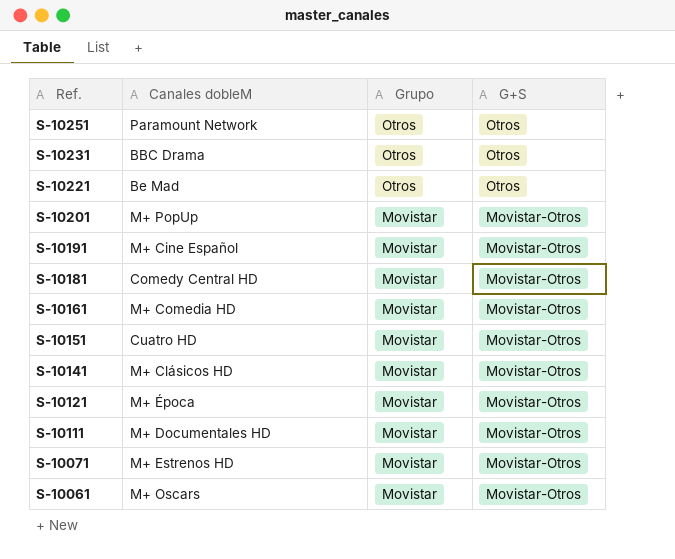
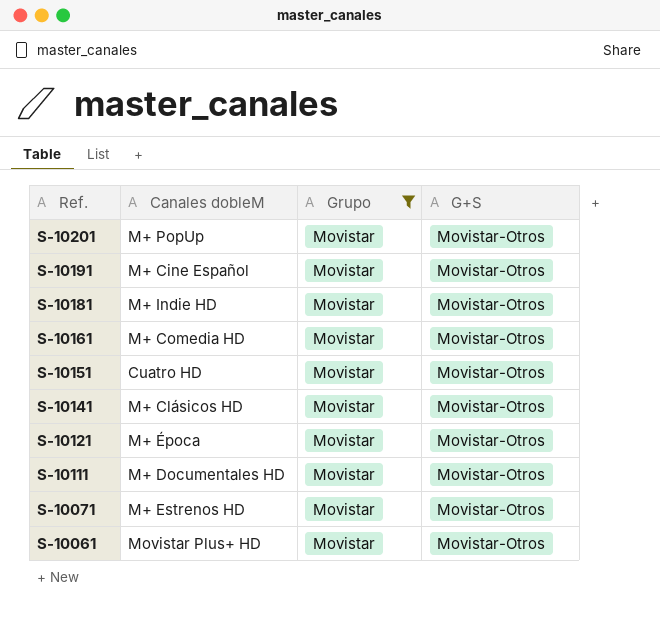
filter: none -> Grupo = Movistar
S-10181 | Canales dobleM: Comedy Central HD -> M+ Indie HD
S-10061 | Canales dobleM: M+ Oscars -> Movistar Plus+ HD

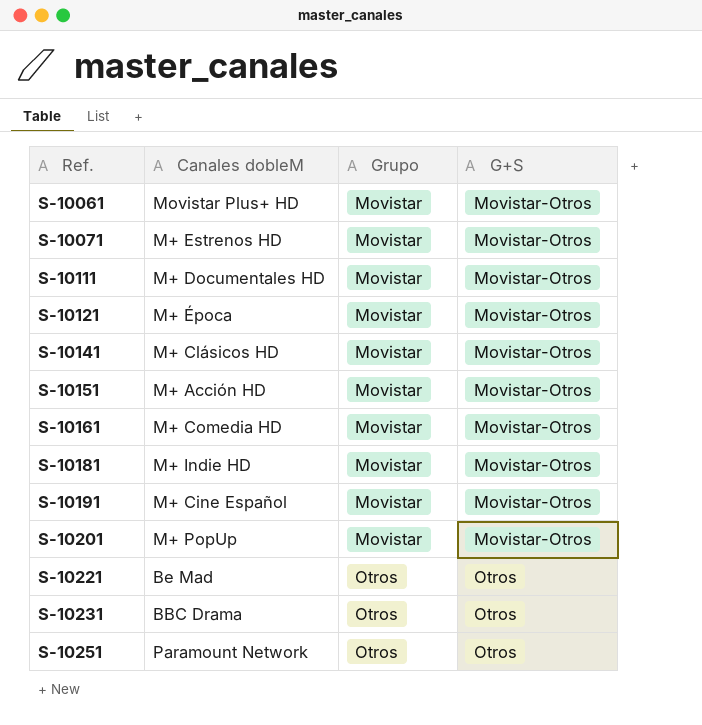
filter: Grupo = Movistar -> none
row order: Ref. descending -> Ref. ascending
S-10151 | Canales dobleM: Cuatro HD -> M+ Acción HD

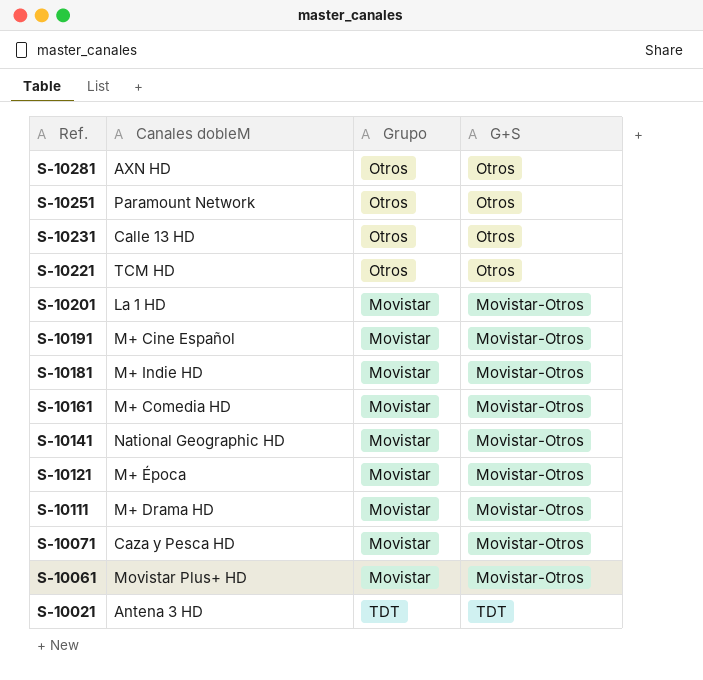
row order: Ref. ascending -> Ref. descending
row S-10151: M+ Acción HD | Movistar | Movistar-Otros -> none
row S-10281: none -> AXN HD | Otros | Otros
S-10231 | Canales dobleM: BBC Drama -> Calle 13 HD
S-10221 | Canales dobleM: Be Mad -> TCM HD
S-10201 | Canales dobleM: M+ PopUp -> La 1 HD
S-10141 | Canales dobleM: M+ Clásicos HD -> National Geographic HD
S-10111 | Canales dobleM: M+ Documentales HD -> M+ Drama HD
S-10071 | Canales dobleM: M+ Estrenos HD -> Caza y Pesca HD
row S-10021: none -> Antena 3 HD | TDT | TDT

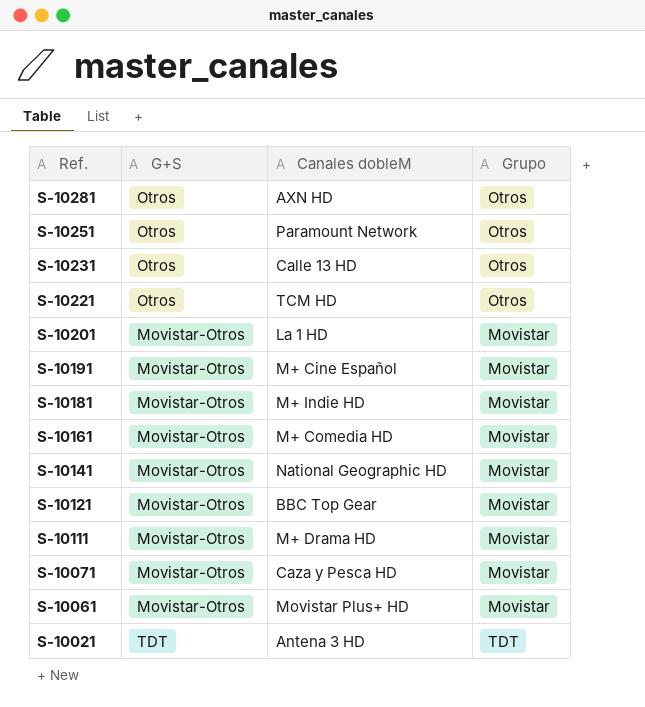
column G+S | position: 4 -> 2
S-10121 | Canales dobleM: M+ Época -> BBC Top Gear

